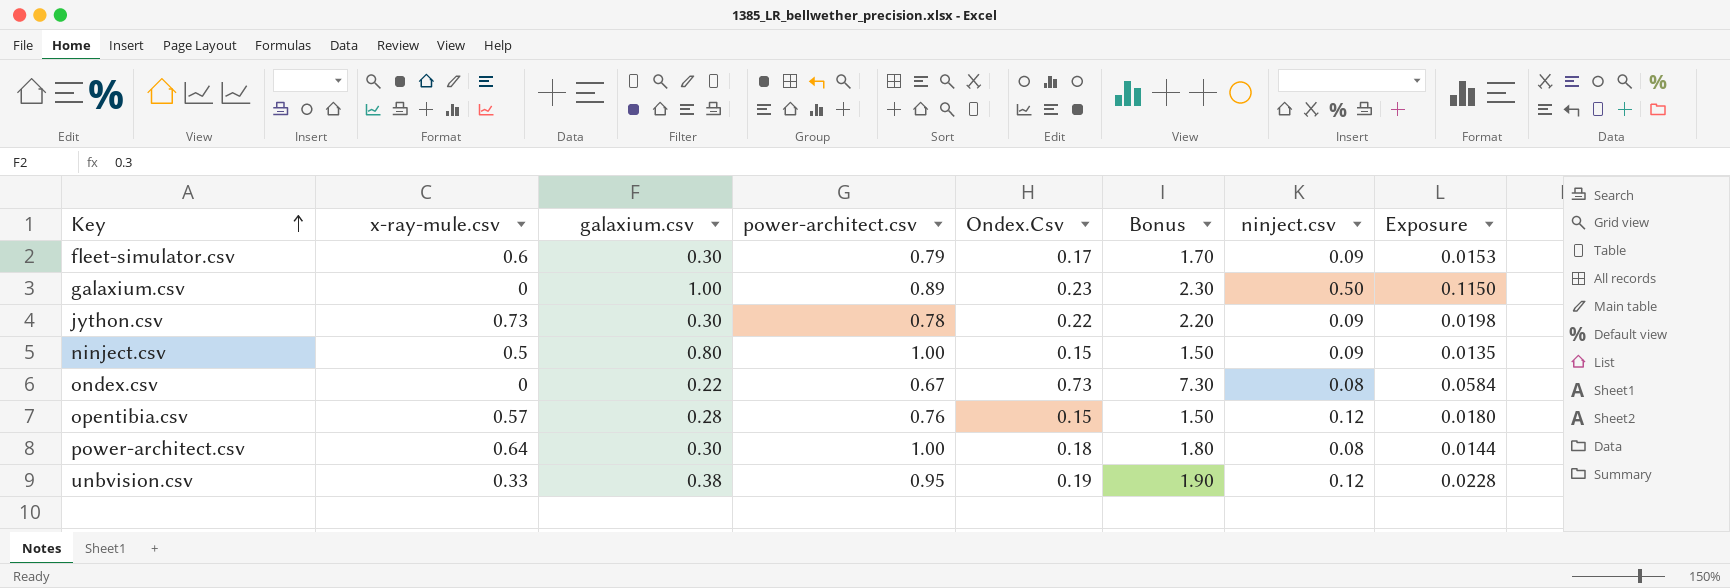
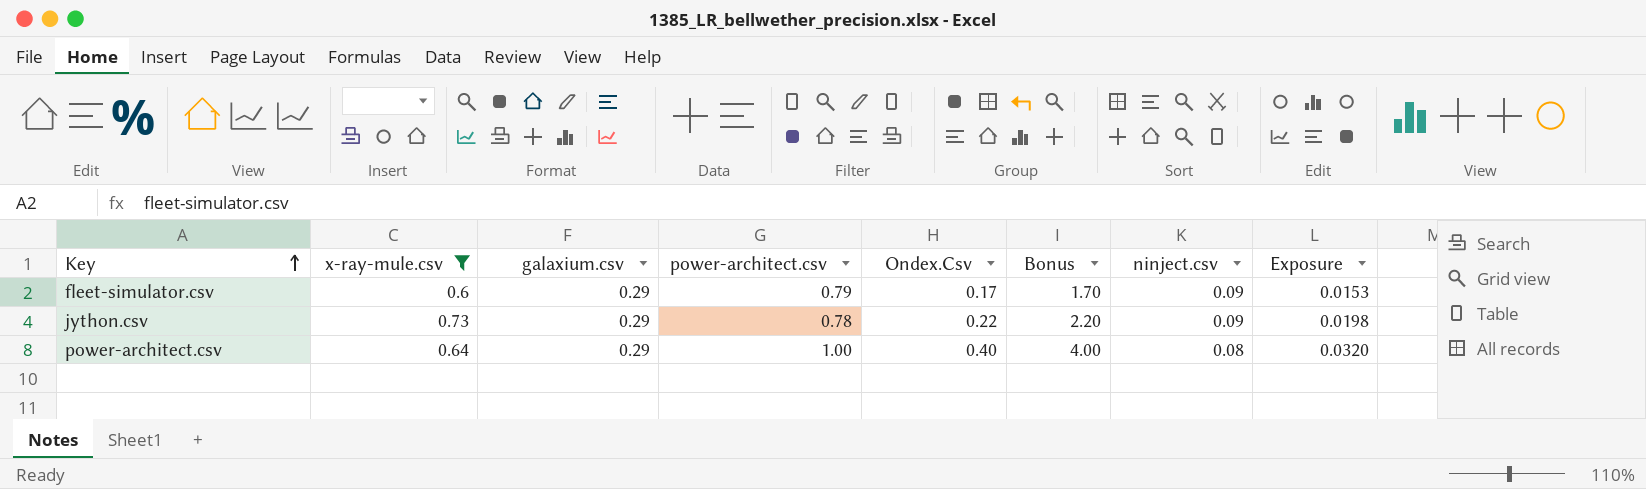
filter: none -> x-ray-mule.csv >= 0.6
fleet-simulator.csv | galaxium.csv: 0.30 -> 0.29
jython.csv | galaxium.csv: 0.30 -> 0.29
power-architect.csv | galaxium.csv: 0.30 -> 0.29
power-architect.csv | Ondex.Csv: 0.18 -> 0.40
power-architect.csv | Bonus: 1.80 -> 4.00
power-architect.csv | Exposure: 0.0144 -> 0.0320

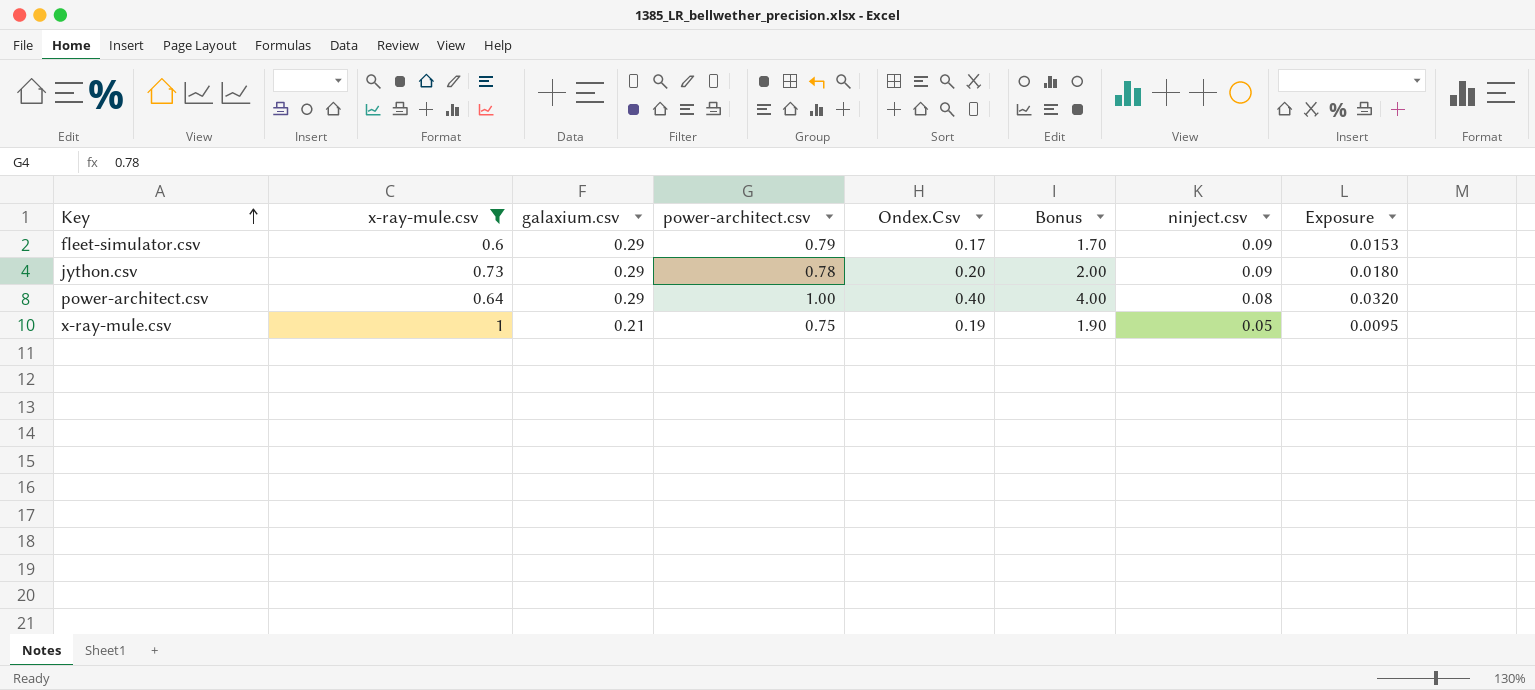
jython.csv | Ondex.Csv: 0.22 -> 0.20
jython.csv | Bonus: 2.20 -> 2.00
jython.csv | Exposure: 0.0198 -> 0.0180
row x-ray-mule.csv: none -> 1 | 0.21 | 0.75 | 0.19 | 1.90 | 0.05 | 0.0095

